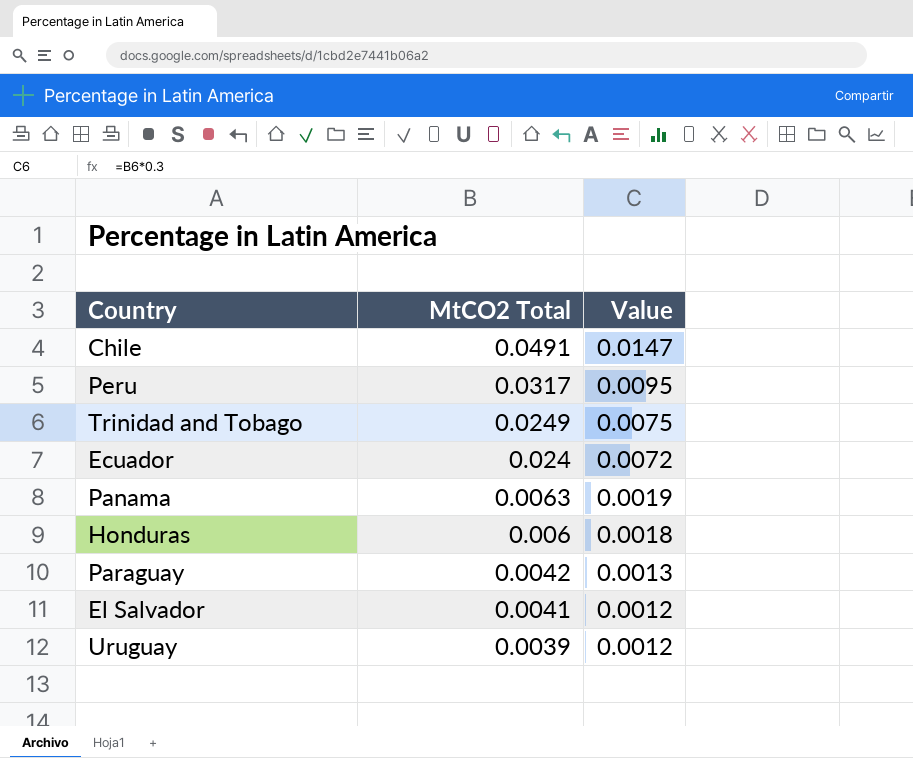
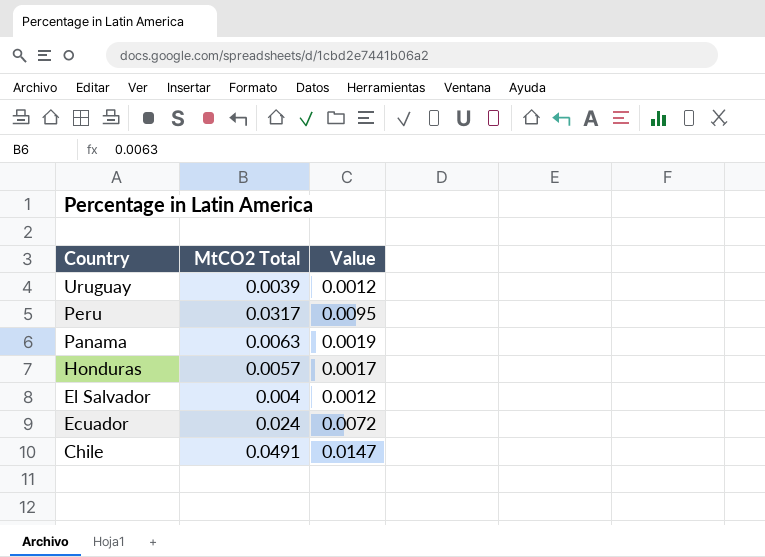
row order: MtCO2 Total descending -> Country descending
row Trinidad and Tobago: 0.0249 | 0.0075 -> none
row Paraguay: 0.0042 | 0.0013 -> none
Honduras | MtCO2 Total: 0.006 -> 0.0057
Honduras | Value: 0.0018 -> 0.0017
El Salvador | MtCO2 Total: 0.0041 -> 0.004

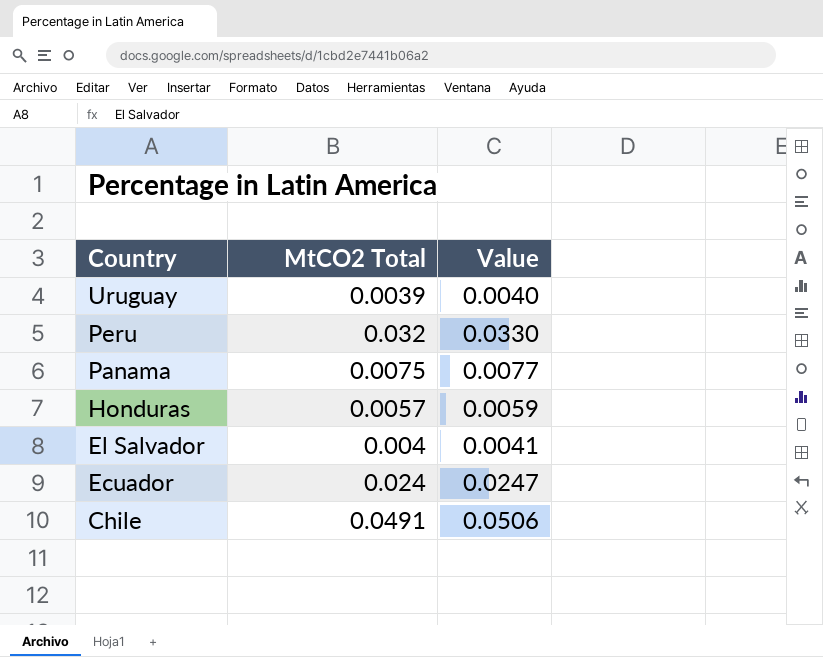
column Value | formula: [MtCO2 Total] * 0.3 -> [MtCO2 Total] * 1.03
Peru | MtCO2 Total: 0.0317 -> 0.032
Panama | MtCO2 Total: 0.0063 -> 0.0075

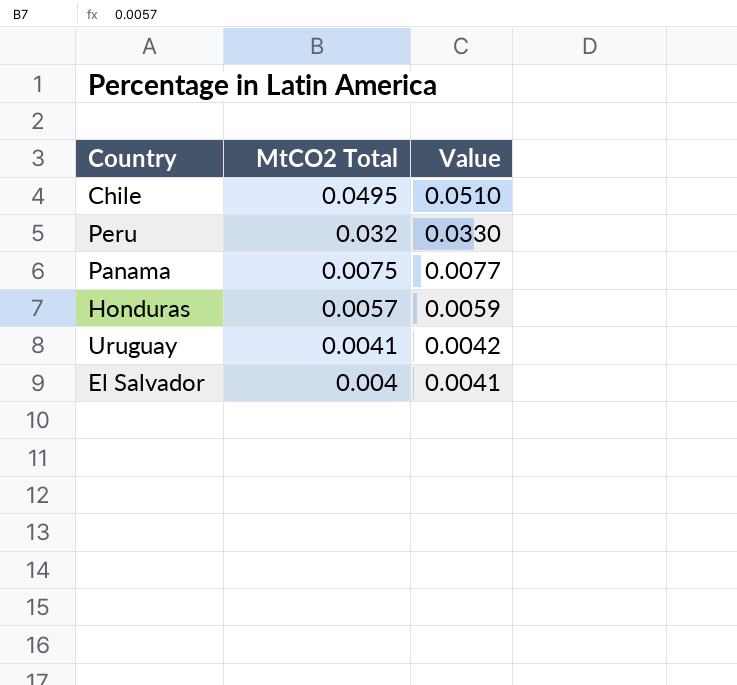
row order: Country descending -> MtCO2 Total descending
row Ecuador: 0.024 | 0.0247 -> none
Chile | MtCO2 Total: 0.0491 -> 0.0495
Chile | Value: 0.0506 -> 0.0510
Uruguay | MtCO2 Total: 0.0039 -> 0.0041
Uruguay | Value: 0.0040 -> 0.0042

